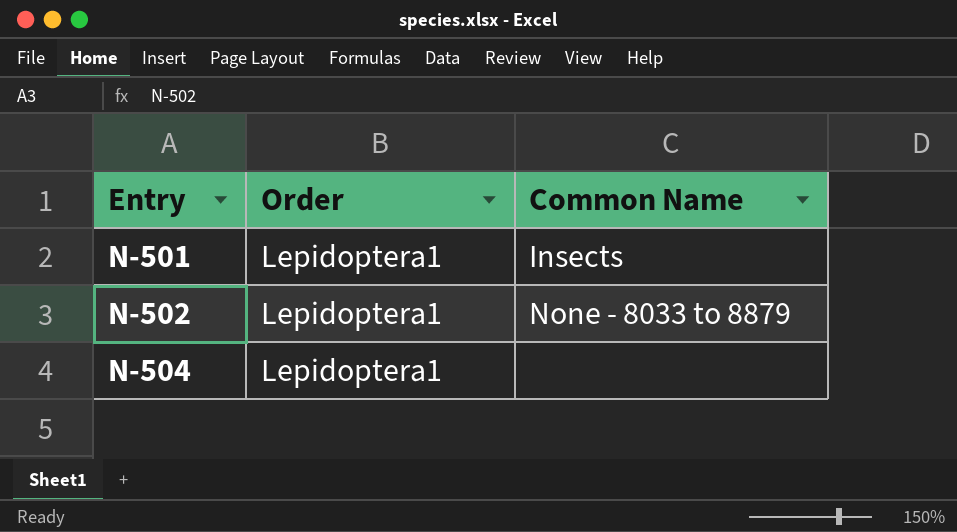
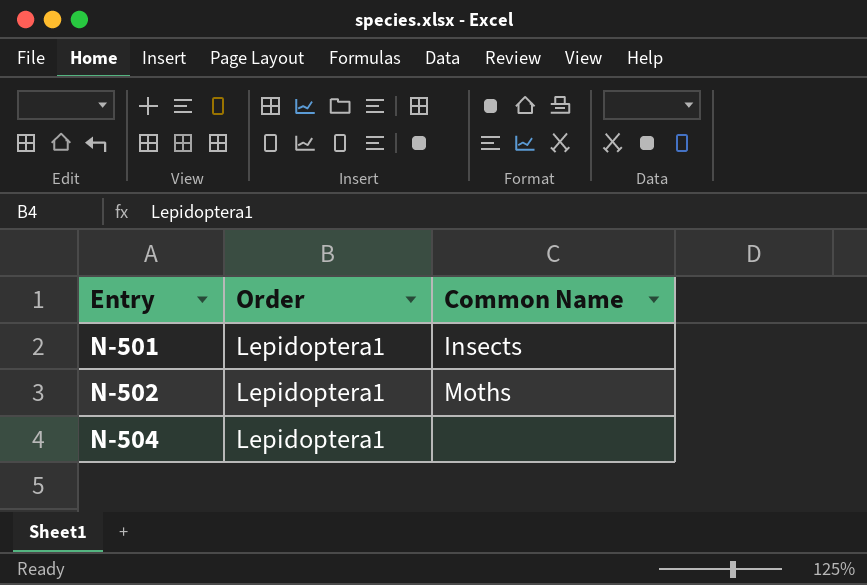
N-502 | Common Name: None - 8033 to 8879 -> Moths

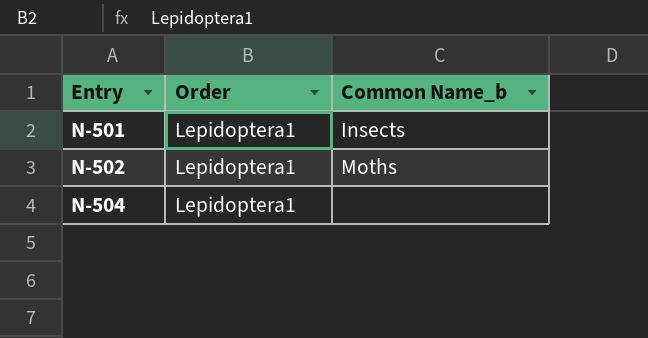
column name: Common Name -> Common Name_b

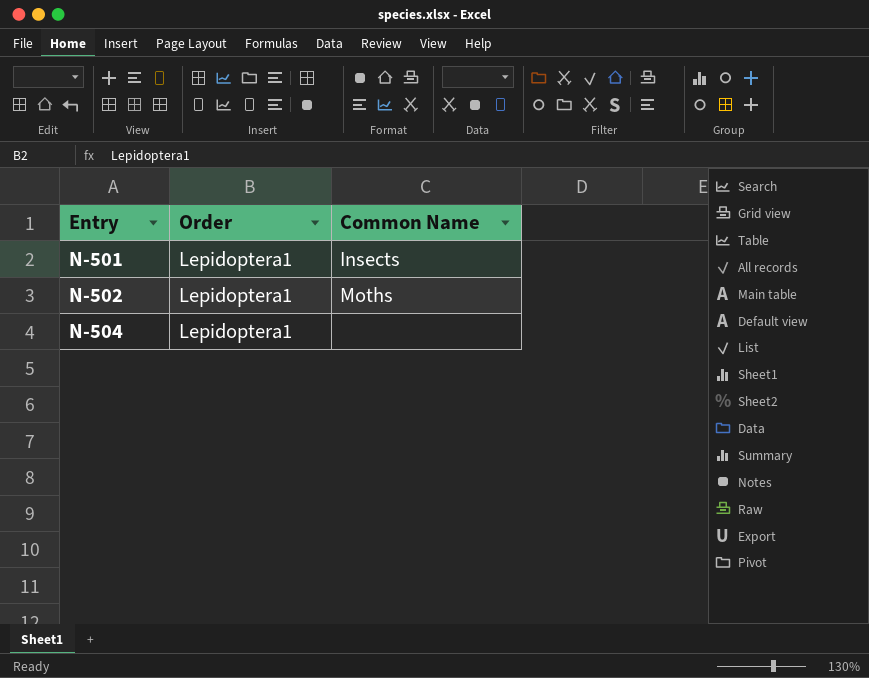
column name: Common Name_b -> Common Name

